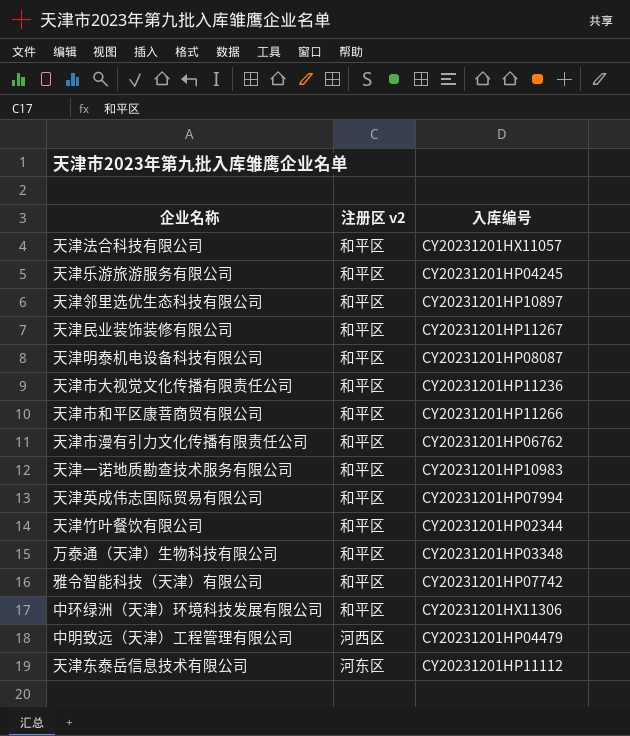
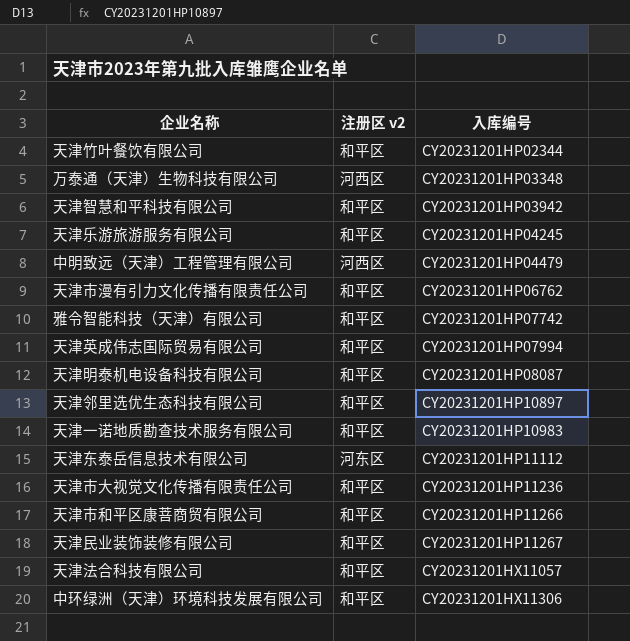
row order: none -> 入库编号 ascending
万泰通（天津）生物科技有限公司 | 注册区 v2: 和平区 -> 河西区
row 天津智慧和平科技有限公司: none -> 和平区 | CY20231201HP03942

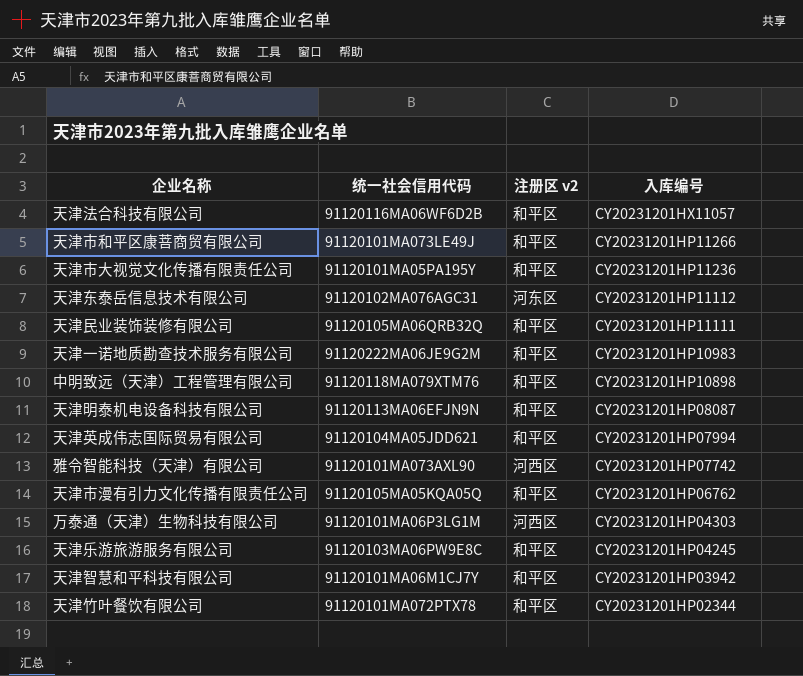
row order: 入库编号 ascending -> 入库编号 descending
column 统一社会信用代码 | position: none -> 2
row 天津邻里选优生态科技有限公司: 和平区 | CY20231201HP10897 -> none
row 中环绿洲（天津）环境科技发展有限公司: 和平区 | CY20231201HX11306 -> none
天津民业装饰装修有限公司 | 入库编号: CY20231201HP11267 -> CY20231201HP11111
中明致远（天津）工程管理有限公司 | 注册区 v2: 河西区 -> 和平区
中明致远（天津）工程管理有限公司 | 入库编号: CY20231201HP04479 -> CY20231201HP10898
雅令智能科技（天津）有限公司 | 注册区 v2: 和平区 -> 河西区
万泰通（天津）生物科技有限公司 | 入库编号: CY20231201HP03348 -> CY20231201HP04303

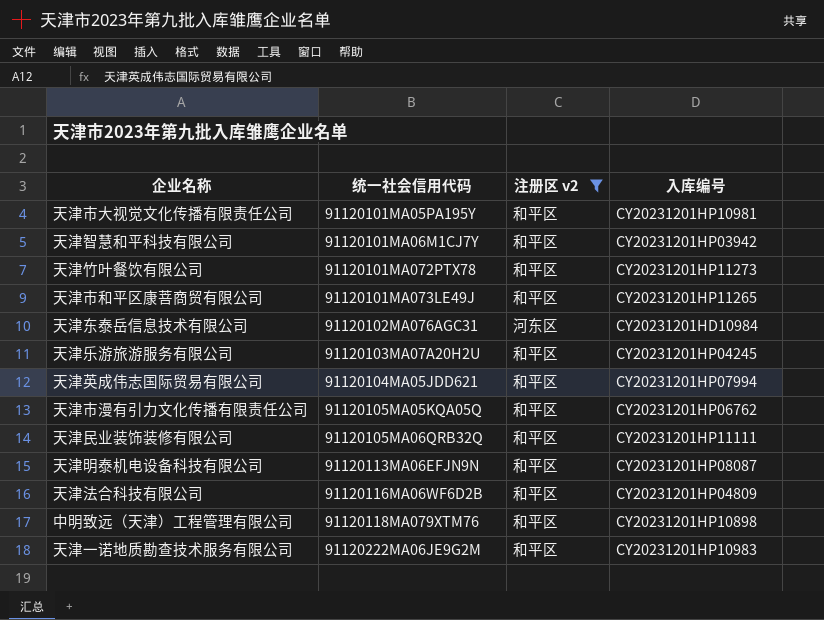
filter: none -> 注册区 v2 != 河西区
row order: 入库编号 descending -> 统一社会信用代码 ascending
天津市大视觉文化传播有限责任公司 | 入库编号: CY20231201HP11236 -> CY20231201HP10981
天津竹叶餐饮有限公司 | 入库编号: CY20231201HP02344 -> CY20231201HP11273
天津市和平区康菩商贸有限公司 | 入库编号: CY20231201HP11266 -> CY20231201HP11265
天津东泰岳信息技术有限公司 | 入库编号: CY20231201HP11112 -> CY20231201HD10984
天津乐游旅游服务有限公司 | 统一社会信用代码: 91120103MA06PW9E8C -> 91120103MA07A20H2U
天津法合科技有限公司 | 入库编号: CY20231201HX11057 -> CY20231201HP04809

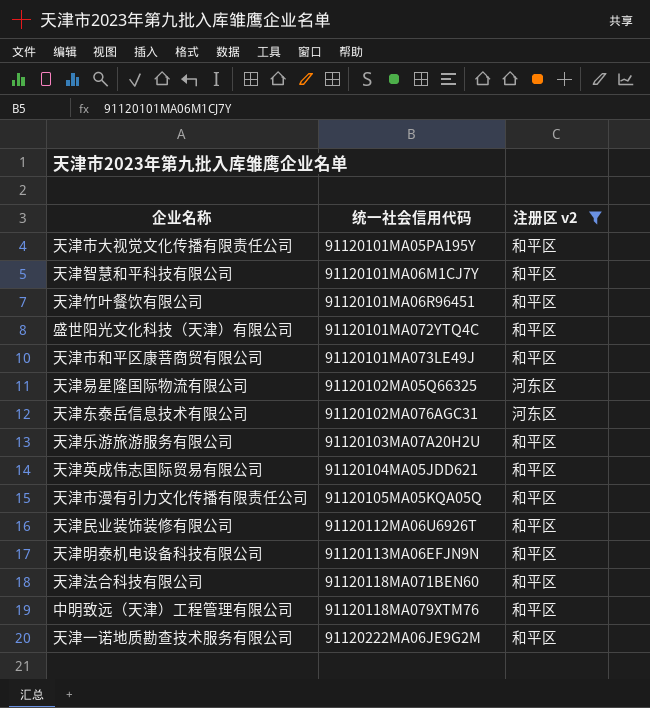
column 入库编号 | position: 4 -> none
天津竹叶餐饮有限公司 | 统一社会信用代码: 91120101MA072PTX78 -> 91120101MA06R96451
row 盛世阳光文化科技（天津）有限公司: none -> 91120101MA072YTQ4C | 和平区
row 天津易星隆国际物流有限公司: none -> 91120102MA05Q66325 | 河东区
天津民业装饰装修有限公司 | 统一社会信用代码: 91120105MA06QRB32Q -> 91120112MA06U6926T
天津法合科技有限公司 | 统一社会信用代码: 91120116MA06WF6D2B -> 91120118MA071BEN60

